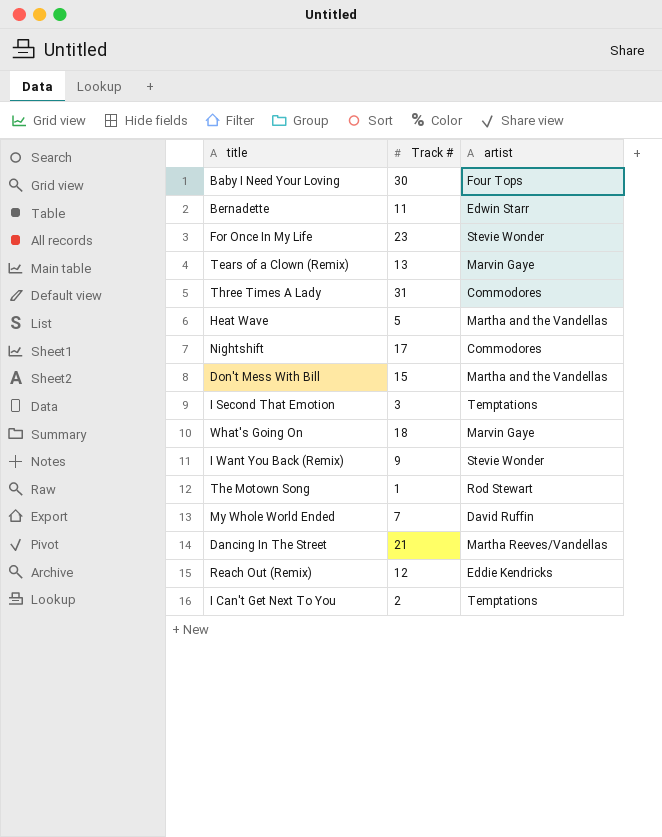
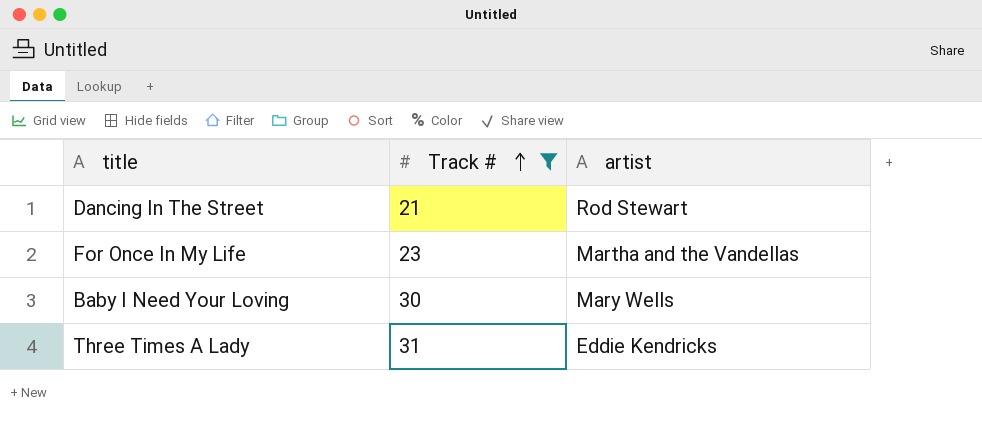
filter: none -> Track # >= 21
row order: none -> Track # ascending
Dancing In The Street | artist: Martha Reeves/Vandellas -> Rod Stewart
For Once In My Life | artist: Stevie Wonder -> Martha and the Vandellas
Baby I Need Your Loving | artist: Four Tops -> Mary Wells
Three Times A Lady | artist: Commodores -> Eddie Kendricks

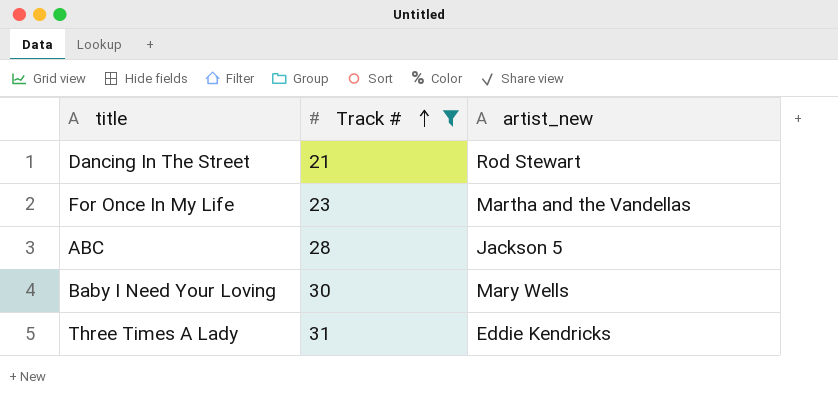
column name: artist -> artist_new
row ABC: none -> 28 | Jackson 5

